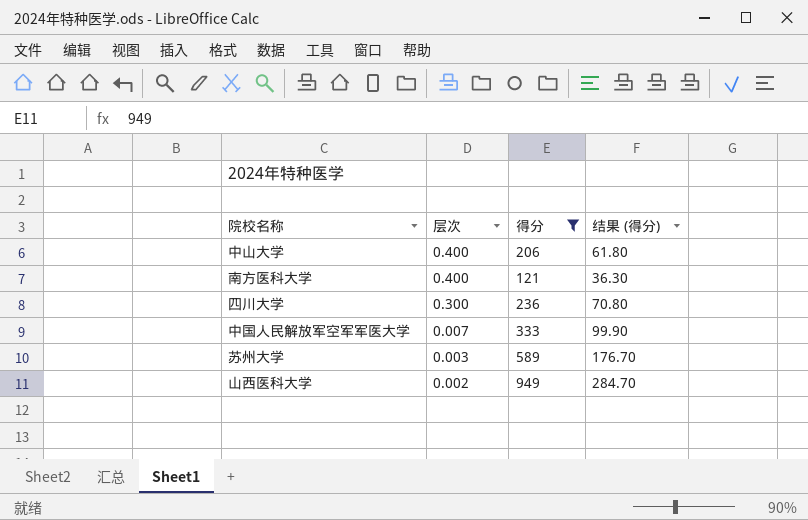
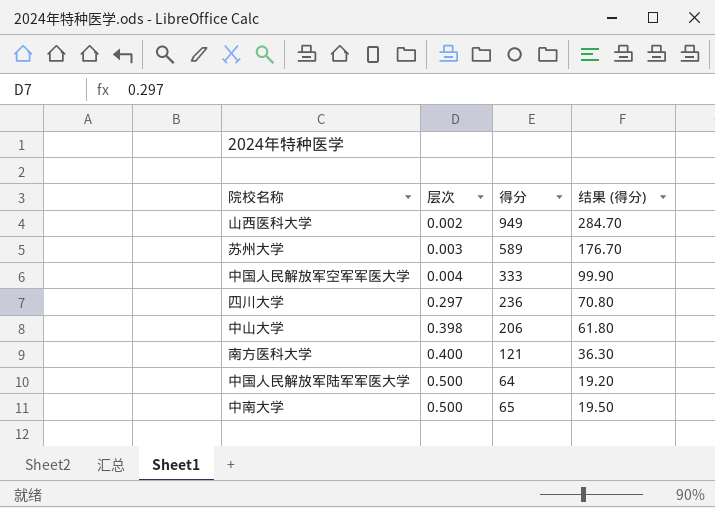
filter: 得分 >= 121 -> none
row order: 层次 descending -> 层次 ascending
中国人民解放军空军军医大学 | 层次: 0.007 -> 0.004
四川大学 | 层次: 0.300 -> 0.297
中山大学 | 层次: 0.400 -> 0.398

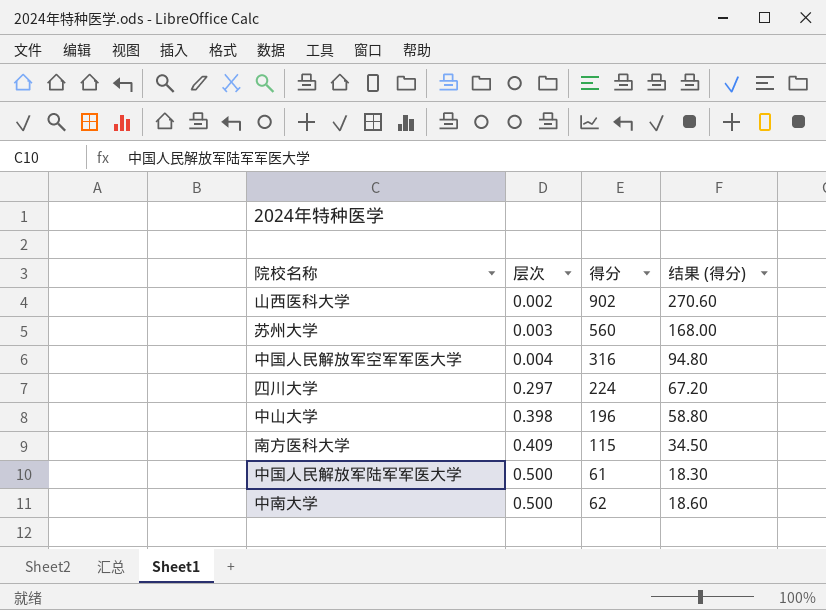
山西医科大学 | 得分: 949 -> 902
山西医科大学 | 结果 (得分): 284.70 -> 270.60
苏州大学 | 得分: 589 -> 560
苏州大学 | 结果 (得分): 176.70 -> 168.00
中国人民解放军空军军医大学 | 得分: 333 -> 316
中国人民解放军空军军医大学 | 结果 (得分): 99.90 -> 94.80
四川大学 | 得分: 236 -> 224
四川大学 | 结果 (得分): 70.80 -> 67.20
中山大学 | 得分: 206 -> 196
中山大学 | 结果 (得分): 61.80 -> 58.80
南方医科大学 | 层次: 0.400 -> 0.409
南方医科大学 | 得分: 121 -> 115
南方医科大学 | 结果 (得分): 36.30 -> 34.50
中国人民解放军陆军军医大学 | 得分: 64 -> 61
中国人民解放军陆军军医大学 | 结果 (得分): 19.20 -> 18.30
中南大学 | 得分: 65 -> 62
中南大学 | 结果 (得分): 19.50 -> 18.60

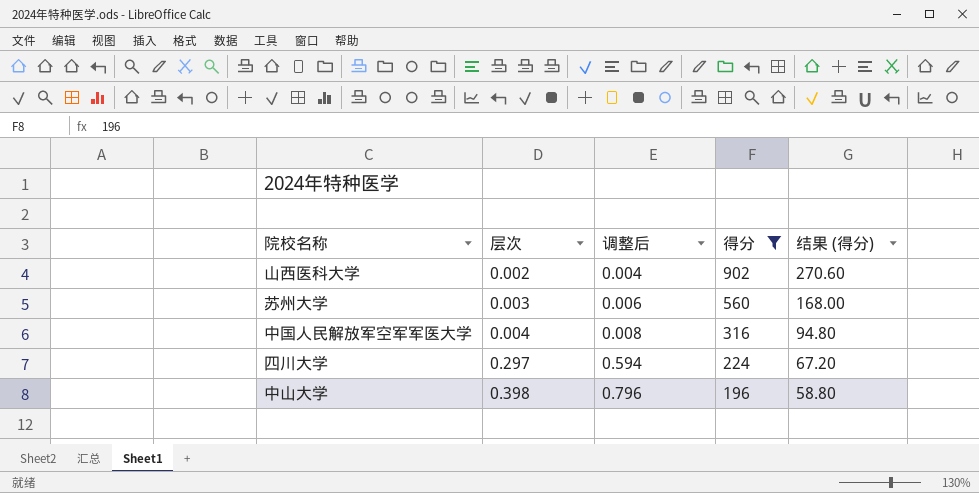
filter: none -> 得分 >= 196
column 调整后 | formula: none -> [层次] * 2

